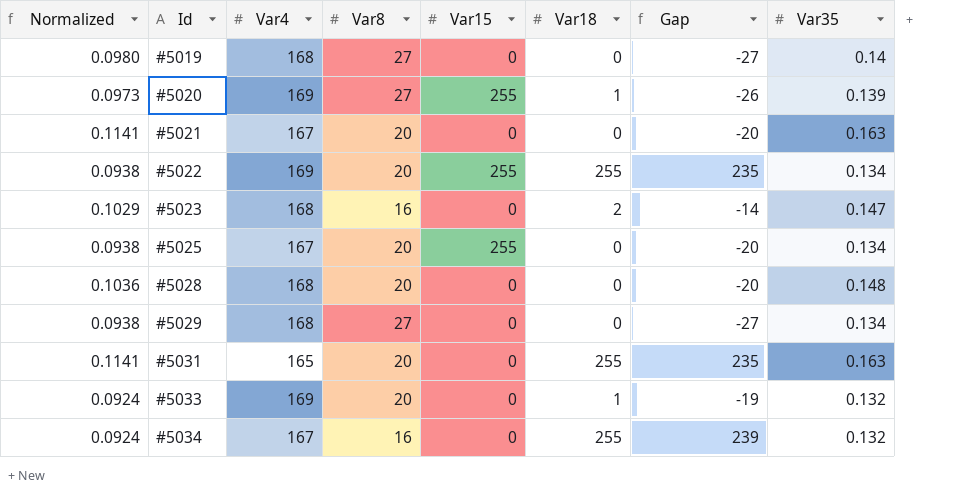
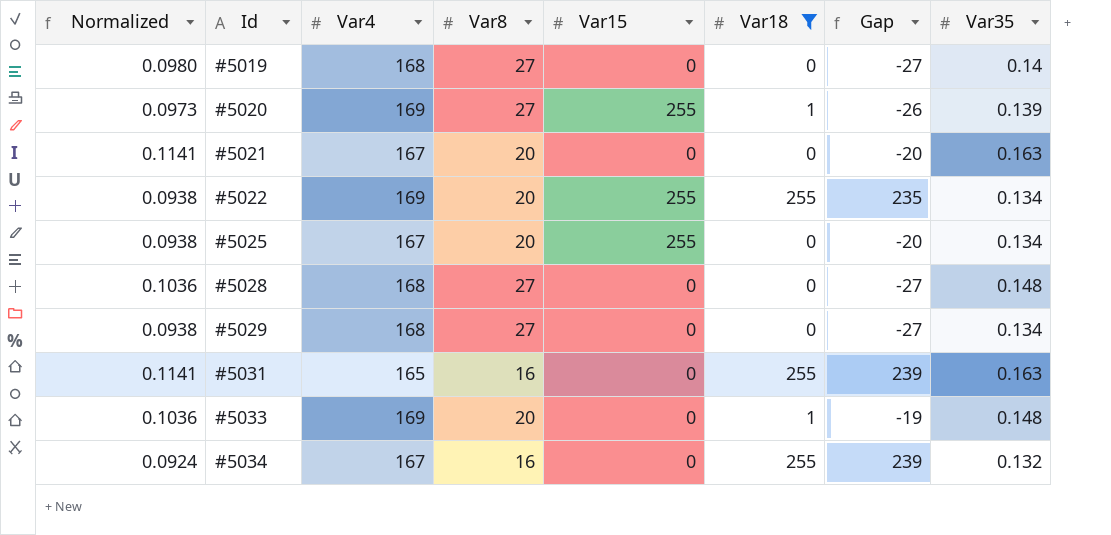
filter: none -> Var18 != 2
#5028 | Var8: 20 -> 27
#5028 | Gap: -20 -> -27
#5031 | Var8: 20 -> 16
#5031 | Gap: 235 -> 239
#5033 | Normalized: 0.0924 -> 0.1036
#5033 | Var35: 0.132 -> 0.148

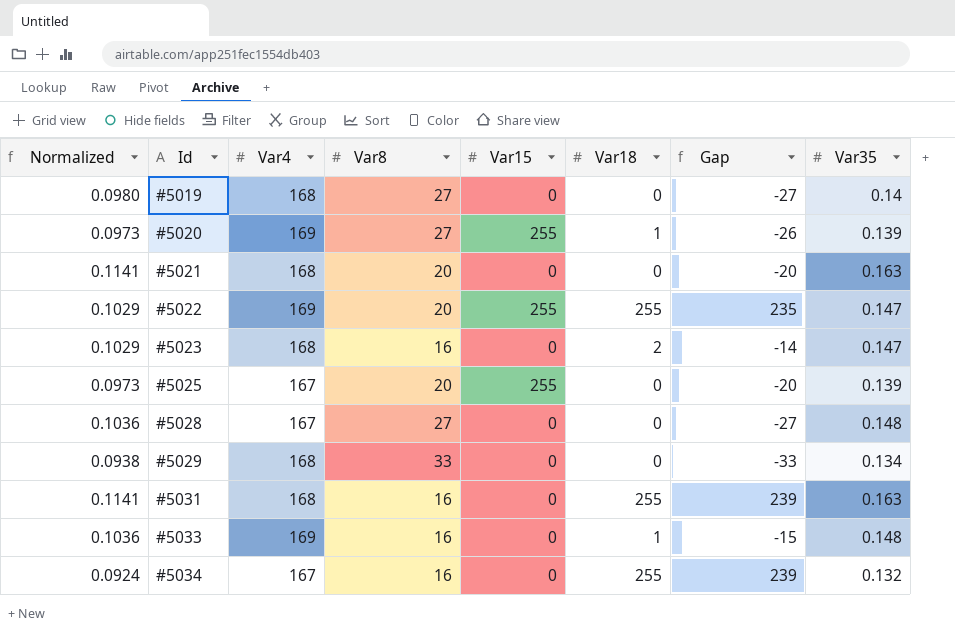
filter: Var18 != 2 -> none
#5021 | Var4: 167 -> 168
#5022 | Normalized: 0.0938 -> 0.1029
#5022 | Var35: 0.134 -> 0.147
#5025 | Normalized: 0.0938 -> 0.0973
#5025 | Var35: 0.134 -> 0.139
#5028 | Var4: 168 -> 167
#5029 | Var8: 27 -> 33
#5029 | Gap: -27 -> -33
#5031 | Var4: 165 -> 168
#5033 | Var8: 20 -> 16
#5033 | Gap: -19 -> -15

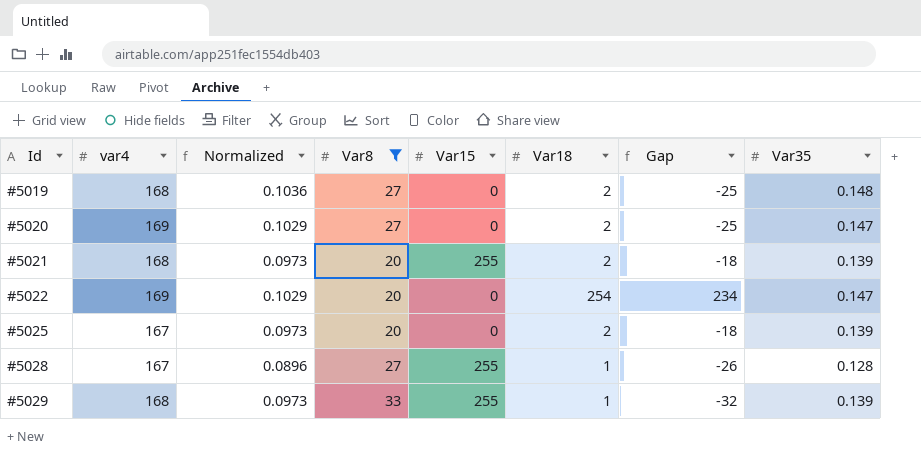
filter: none -> Var8 != 16
column name: Var4 -> var4
column Normalized | position: 1 -> 3
#5019 | Normalized: 0.0980 -> 0.1036
#5019 | Var18: 0 -> 2
#5019 | Gap: -27 -> -25
#5019 | Var35: 0.14 -> 0.148
#5020 | Normalized: 0.0973 -> 0.1029
#5020 | Var15: 255 -> 0
#5020 | Var18: 1 -> 2
#5020 | Gap: -26 -> -25
#5020 | Var35: 0.139 -> 0.147
#5021 | Normalized: 0.1141 -> 0.0973
#5021 | Var15: 0 -> 255
#5021 | Var18: 0 -> 2
#5021 | Gap: -20 -> -18
#5021 | Var35: 0.163 -> 0.139
#5022 | Var15: 255 -> 0
#5022 | Var18: 255 -> 254
#5022 | Gap: 235 -> 234
#5025 | Var15: 255 -> 0
#5025 | Var18: 0 -> 2
#5025 | Gap: -20 -> -18
#5028 | Normalized: 0.1036 -> 0.0896
#5028 | Var15: 0 -> 255
#5028 | Var18: 0 -> 1
#5028 | Gap: -27 -> -26
#5028 | Var35: 0.148 -> 0.128
#5029 | Normalized: 0.0938 -> 0.0973
#5029 | Var15: 0 -> 255
#5029 | Var18: 0 -> 1
#5029 | Gap: -33 -> -32
#5029 | Var35: 0.134 -> 0.139

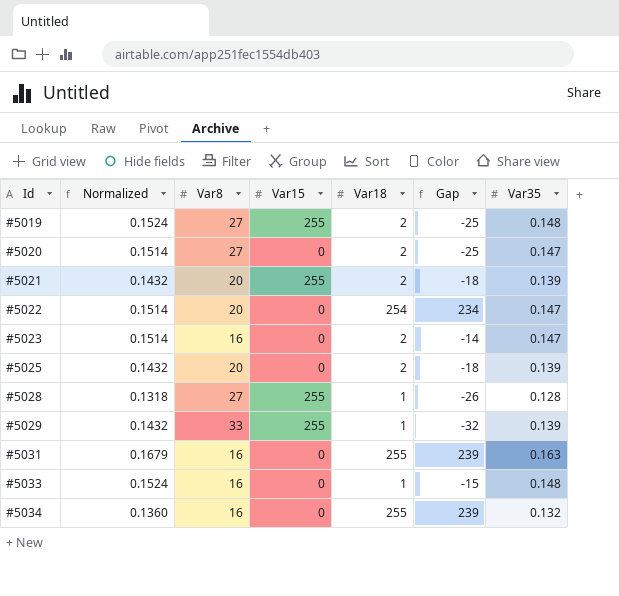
filter: Var8 != 16 -> none
column var4 | position: 2 -> none
column Normalized | formula: [Var35] * 0.7 -> [Var35] * 1.03
#5019 | Var15: 0 -> 255

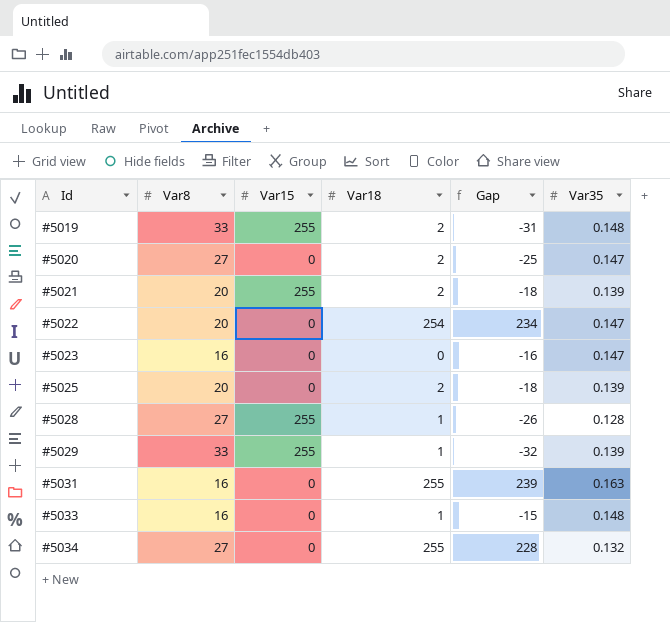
column Normalized | formula: [Var35] * 1.03 -> none
#5019 | Var8: 27 -> 33
#5019 | Gap: -25 -> -31
#5023 | Var18: 2 -> 0
#5023 | Gap: -14 -> -16
#5034 | Var8: 16 -> 27
#5034 | Gap: 239 -> 228

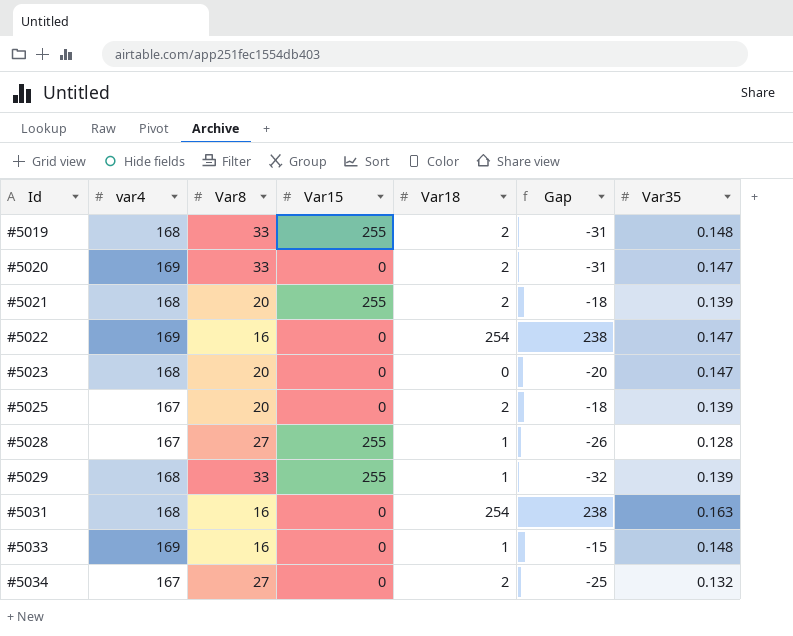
column var4 | position: none -> 2
#5020 | Var8: 27 -> 33
#5020 | Gap: -25 -> -31
#5022 | Var8: 20 -> 16
#5022 | Gap: 234 -> 238
#5023 | Var8: 16 -> 20
#5023 | Gap: -16 -> -20
#5031 | Var18: 255 -> 254
#5031 | Gap: 239 -> 238
#5034 | Var18: 255 -> 2
#5034 | Gap: 228 -> -25

